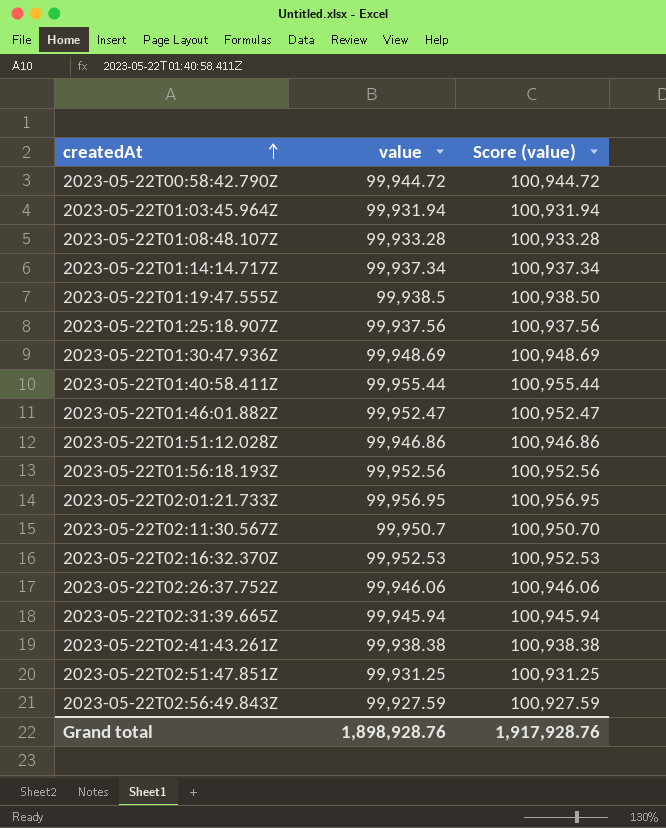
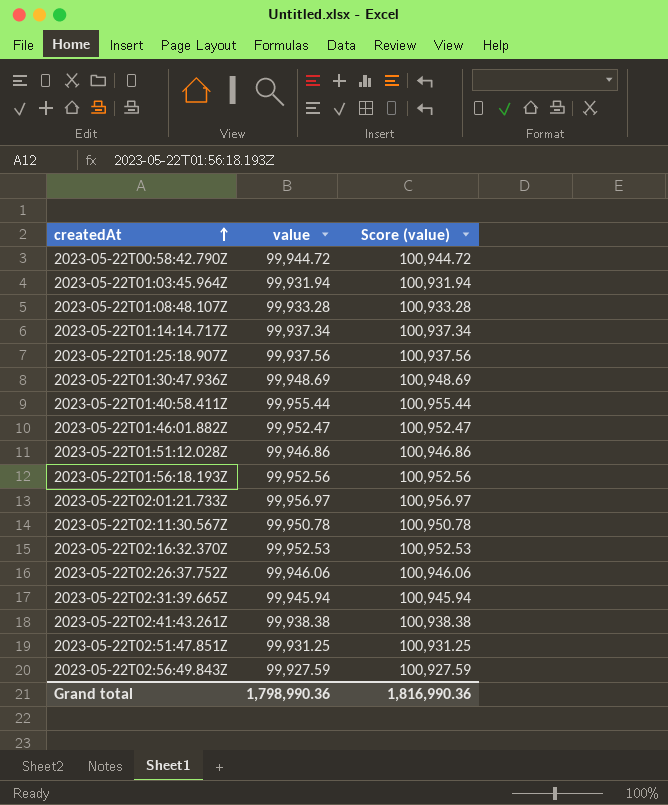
row 2023-05-22T01:19:47.555Z: 99,938.5 | 100,938.50 -> none
2023-05-22T02:01:21.733Z | value: 99,956.95 -> 99,956.97
2023-05-22T02:01:21.733Z | Score (value): 100,956.95 -> 100,956.97
2023-05-22T02:11:30.567Z | value: 99,950.7 -> 99,950.78
2023-05-22T02:11:30.567Z | Score (value): 100,950.70 -> 100,950.78
Grand total | value: 1,898,928.76 -> 1,798,990.36
Grand total | Score (value): 1,917,928.76 -> 1,816,990.36

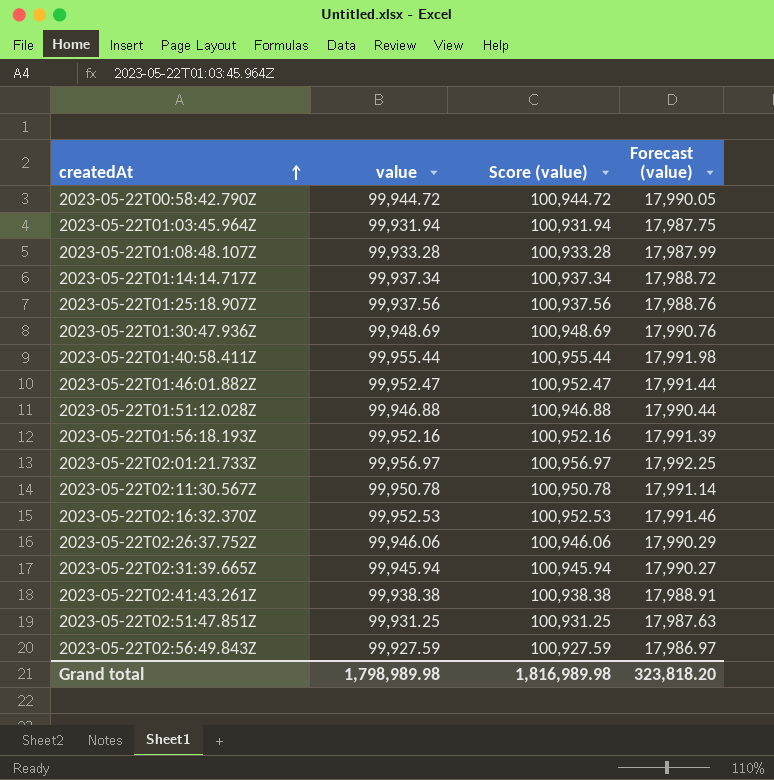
column Forecast (value) | formula: none -> [value] * 0.18
2023-05-22T01:51:12.028Z | value: 99,946.86 -> 99,946.88
2023-05-22T01:51:12.028Z | Score (value): 100,946.86 -> 100,946.88
2023-05-22T01:56:18.193Z | value: 99,952.56 -> 99,952.16
2023-05-22T01:56:18.193Z | Score (value): 100,952.56 -> 100,952.16
Grand total | value: 1,798,990.36 -> 1,798,989.98
Grand total | Score (value): 1,816,990.36 -> 1,816,989.98

